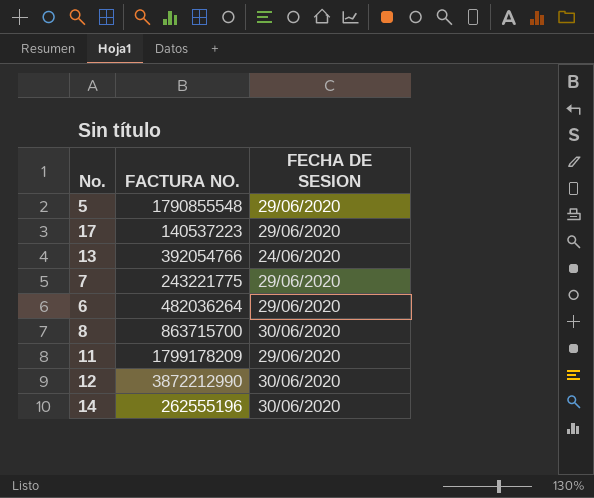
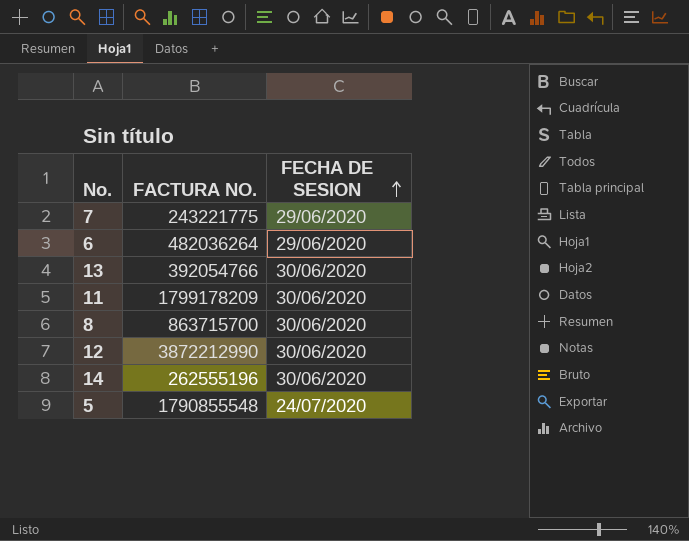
row order: none -> FECHA DE SESION ascending
row 17: 140537223 | 29/06/2020 -> none
13 | FECHA DE SESION: 24/06/2020 -> 30/06/2020
11 | FECHA DE SESION: 29/06/2020 -> 30/06/2020
5 | FECHA DE SESION: 29/06/2020 -> 24/07/2020

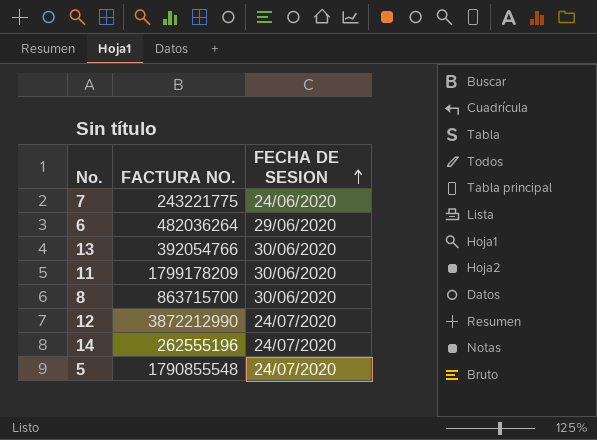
7 | FECHA DE SESION: 29/06/2020 -> 24/06/2020
12 | FECHA DE SESION: 30/06/2020 -> 24/07/2020
14 | FECHA DE SESION: 30/06/2020 -> 24/07/2020

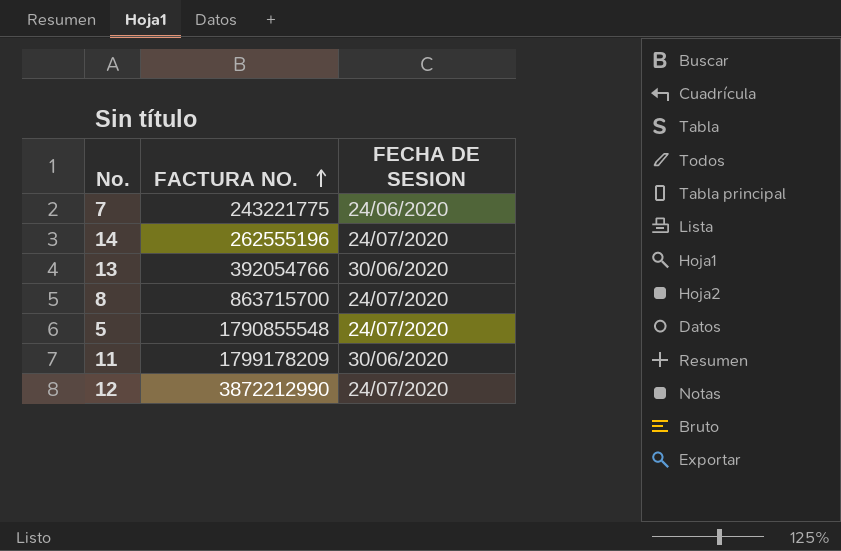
row order: FECHA DE SESION ascending -> FACTURA NO. ascending
row 6: 482036264 | 29/06/2020 -> none
8 | FECHA DE SESION: 30/06/2020 -> 24/07/2020

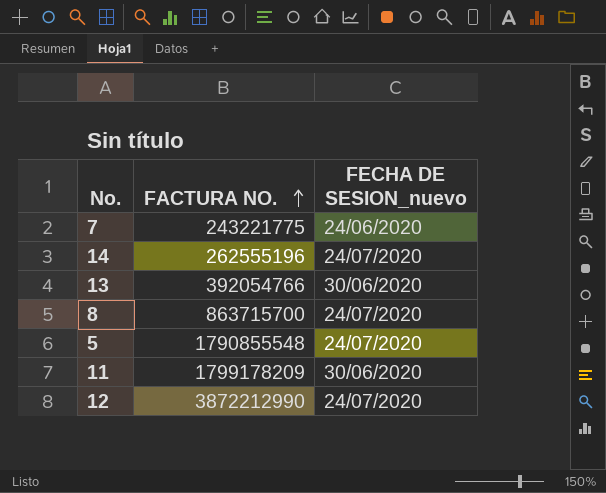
column name: FECHA DE SESION -> FECHA DE SESION_nuevo

